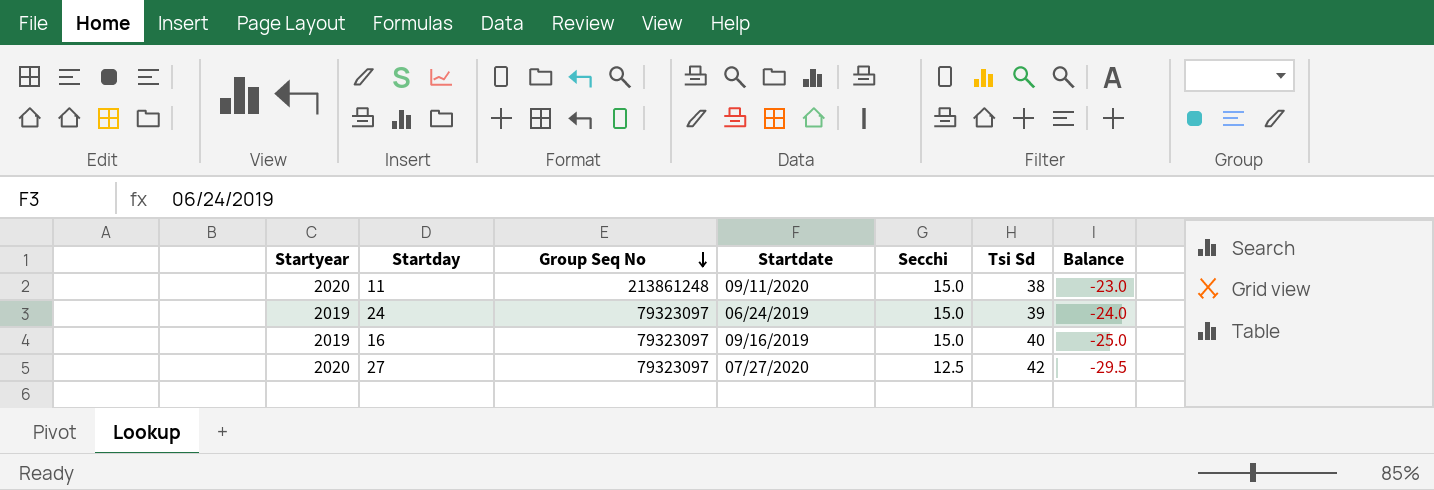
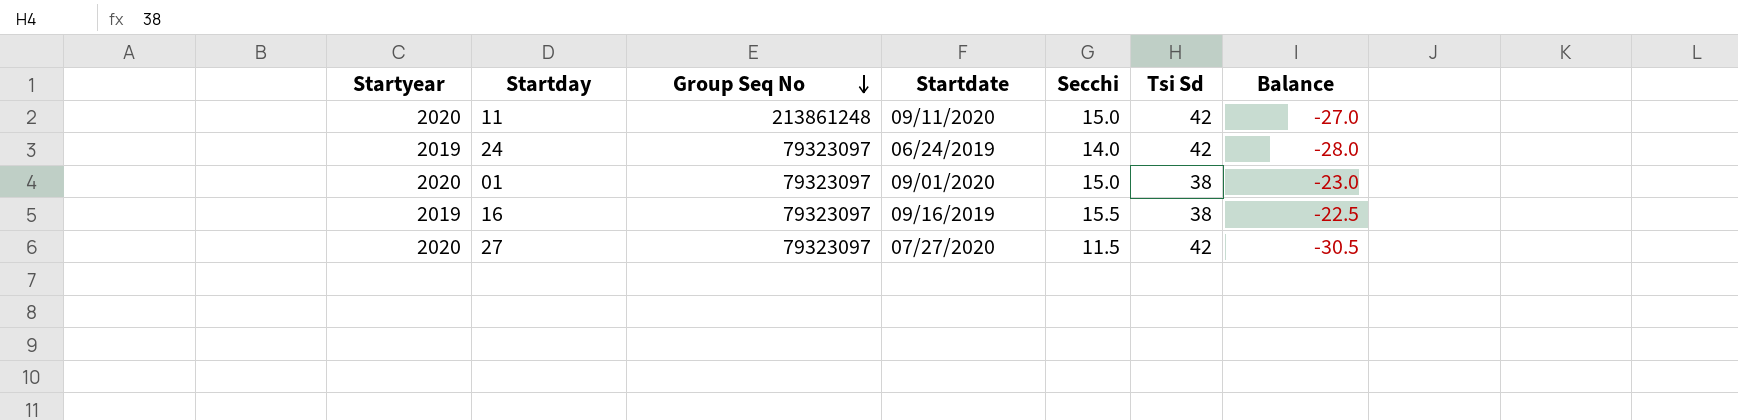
11 | Tsi Sd: 38 -> 42
11 | Balance: -23.0 -> -27.0
24 | Secchi: 15.0 -> 14.0
24 | Tsi Sd: 39 -> 42
24 | Balance: -24.0 -> -28.0
row 01: none -> 2020 | 79323097 | 09/01/2020 | 15.0 | 38 | -23.0
16 | Secchi: 15.0 -> 15.5
16 | Tsi Sd: 40 -> 38
16 | Balance: -25.0 -> -22.5
27 | Secchi: 12.5 -> 11.5
27 | Balance: -29.5 -> -30.5

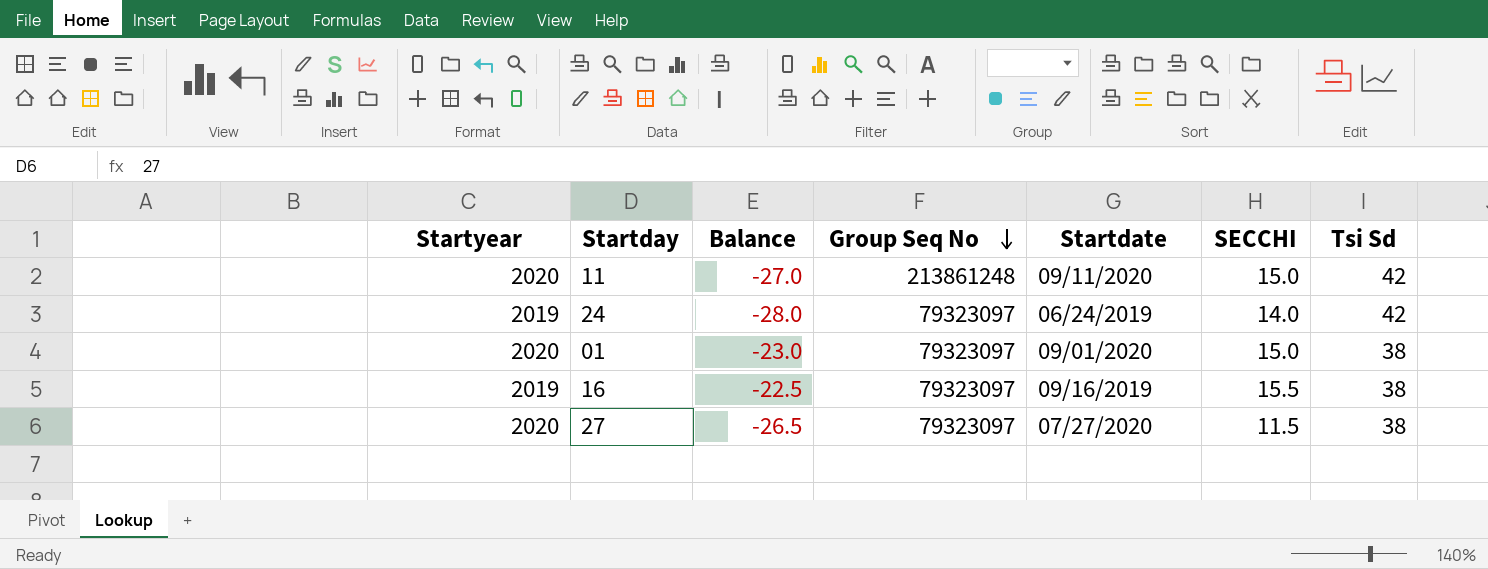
column Balance | position: 7 -> 3
column name: Secchi -> SECCHI
27 | Balance: -30.5 -> -26.5
27 | Tsi Sd: 42 -> 38

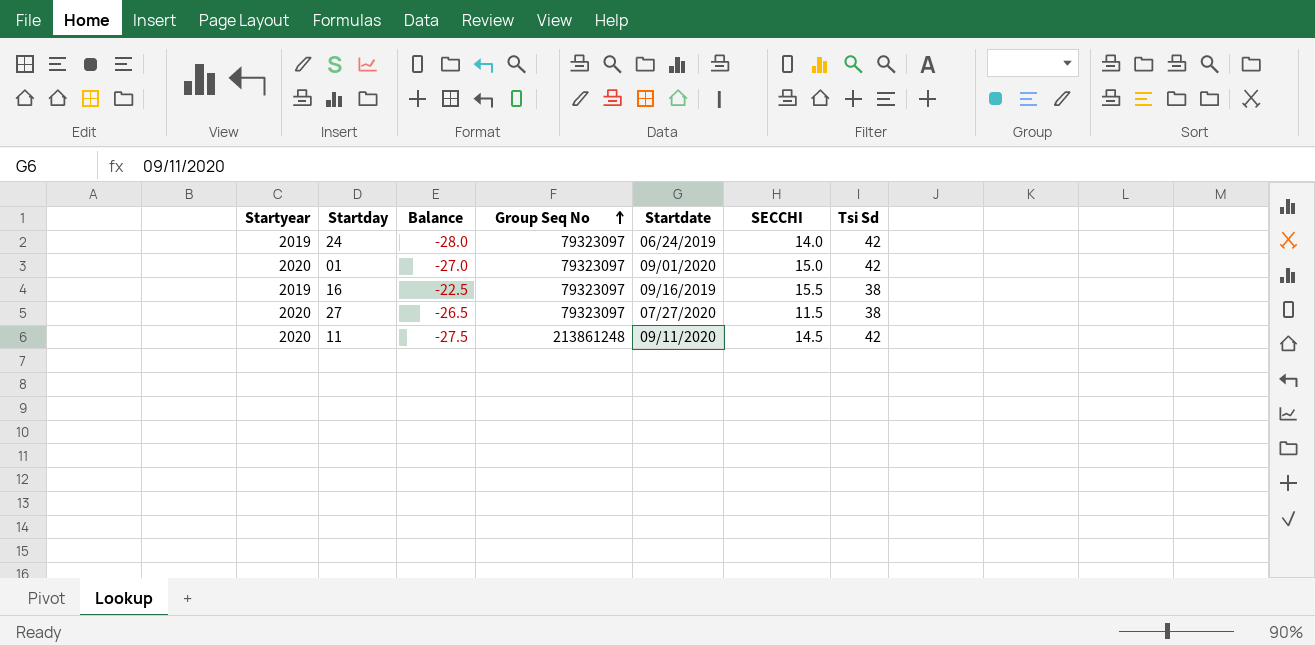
row order: Group Seq No descending -> Group Seq No ascending
01 | Balance: -23.0 -> -27.0
01 | Tsi Sd: 38 -> 42
11 | Balance: -27.0 -> -27.5
11 | SECCHI: 15.0 -> 14.5

